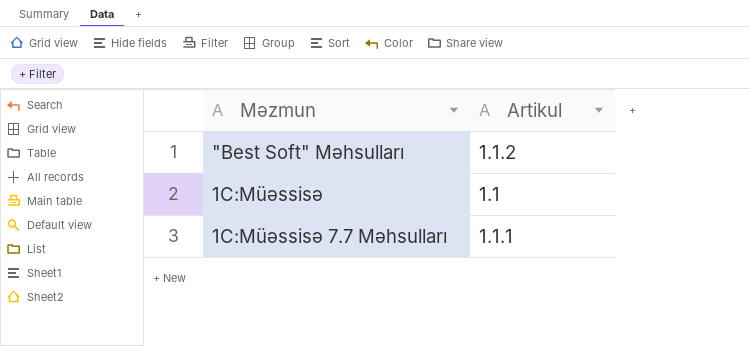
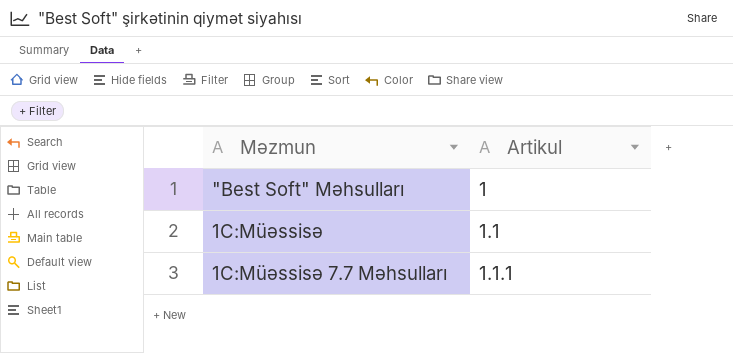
"Best Soft" Məhsulları | Artikul: 1.1.2 -> 1

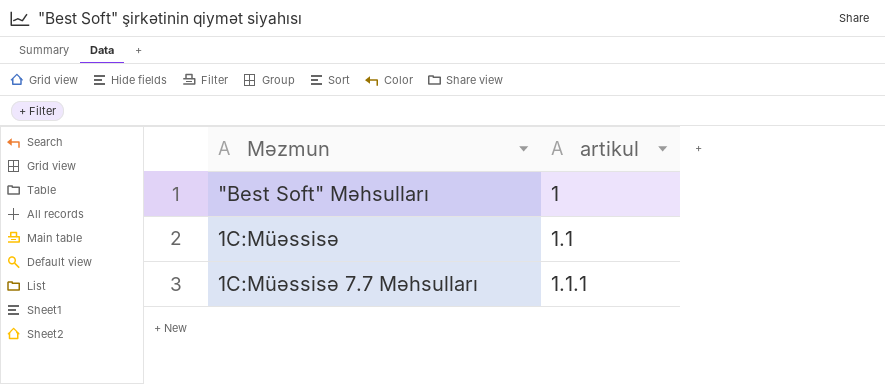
column name: Artikul -> artikul

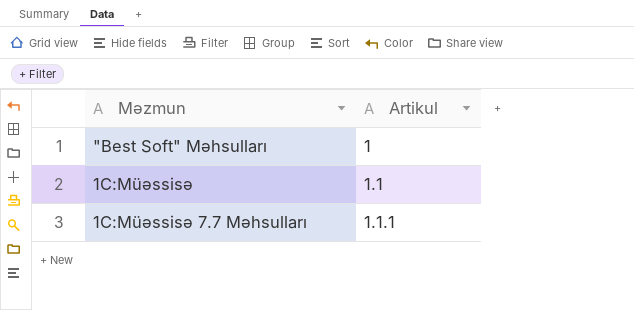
column name: artikul -> Artikul

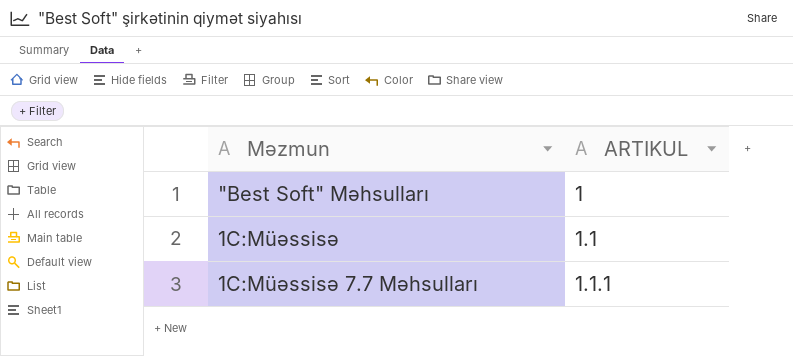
column name: Artikul -> ARTIKUL

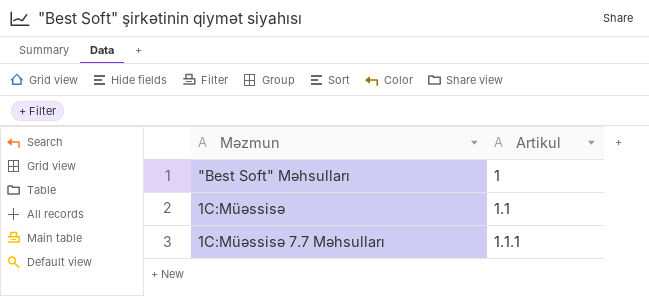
column name: ARTIKUL -> Artikul

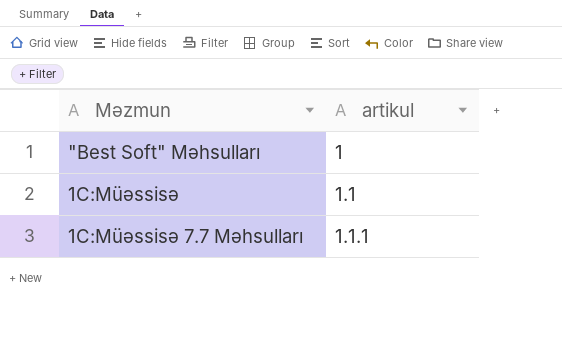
column name: Artikul -> artikul

